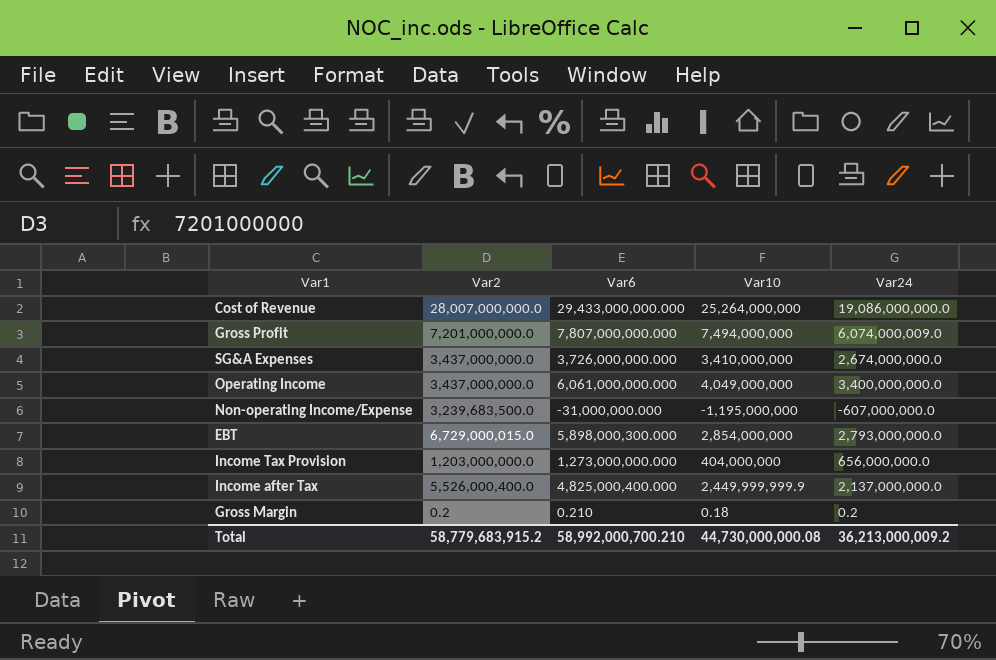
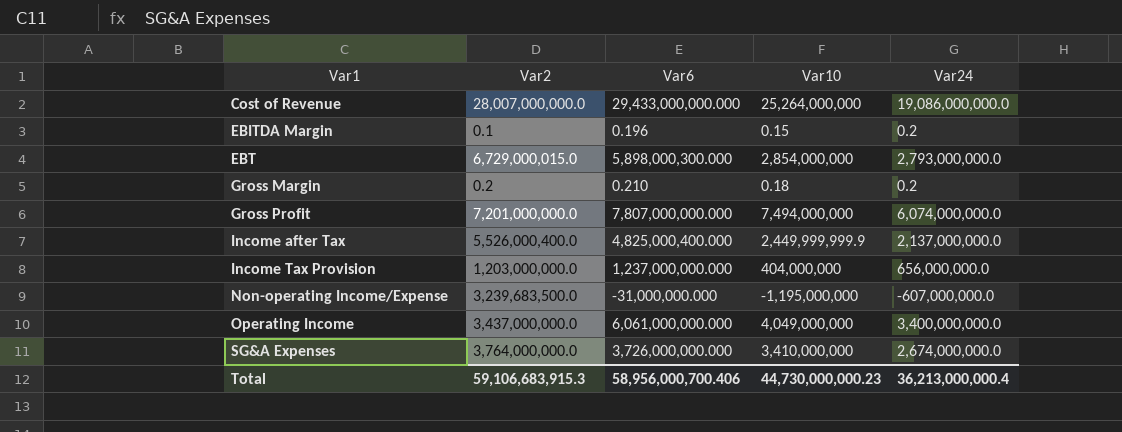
row order: none -> Var1 ascending
row EBITDA Margin: none -> 0.1 | 0.196 | 0.15 | 0.2
Gross Profit | Var24: 6,074,000,009.0 -> 6,074,000,000.0
Income Tax Provision | Var6: 1,273,000,000.000 -> 1,237,000,000.000
SG&A Expenses | Var2: 3,437,000,000.0 -> 3,764,000,000.0
Total | Var2: 58,779,683,915.2 -> 59,106,683,915.3
Total | Var6: 58,992,000,700.210 -> 58,956,000,700.406
Total | Var10: 44,730,000,000.08 -> 44,730,000,000.23
Total | Var24: 36,213,000,009.2 -> 36,213,000,000.4

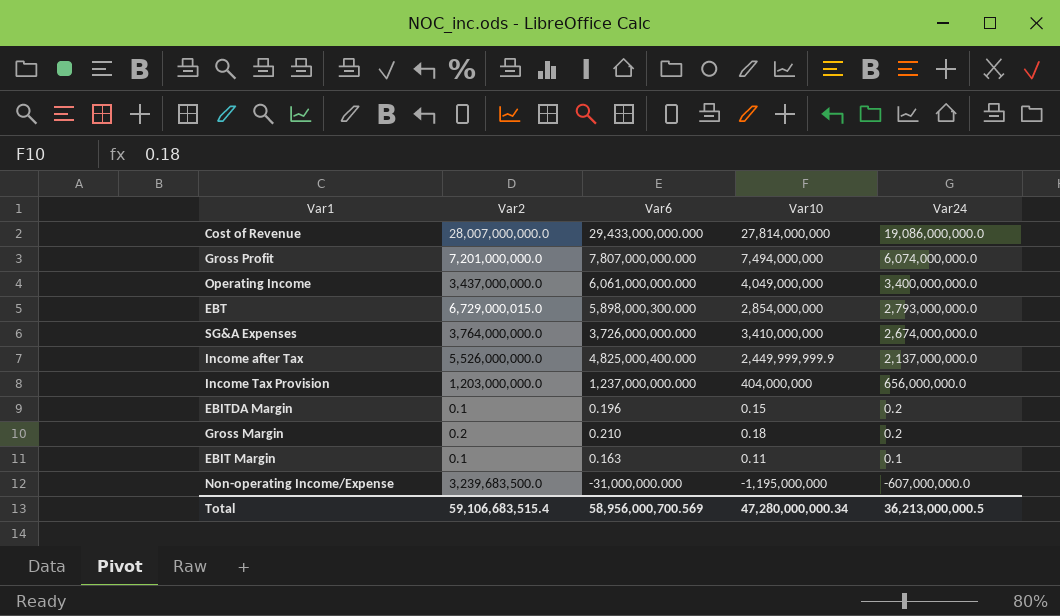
row order: Var1 ascending -> Var24 descending
Cost of Revenue | Var10: 25,264,000,000 -> 27,814,000,000
Income after Tax | Var2: 5,526,000,400.0 -> 5,526,000,000.0
row EBIT Margin: none -> 0.1 | 0.163 | 0.11 | 0.1
Total | Var2: 59,106,683,915.3 -> 59,106,683,515.4
Total | Var6: 58,956,000,700.406 -> 58,956,000,700.569
Total | Var10: 44,730,000,000.23 -> 47,280,000,000.34
Total | Var24: 36,213,000,000.4 -> 36,213,000,000.5

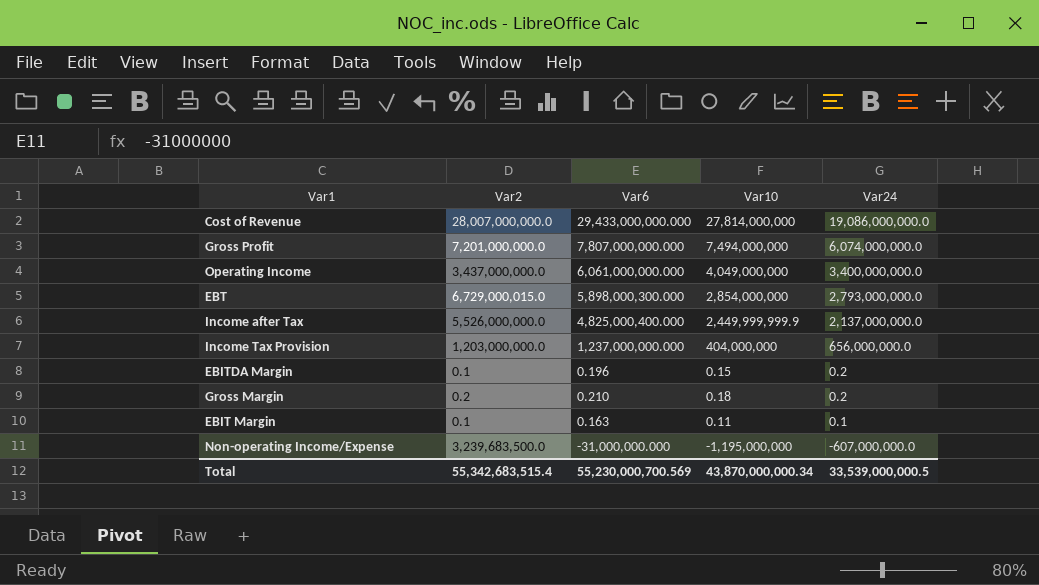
row SG&A Expenses: 3,764,000,000.0 | 3,726,000,000.000 | 3,410,000,000 | 2,674,000,000.0 -> none
Total | Var2: 59,106,683,515.4 -> 55,342,683,515.4
Total | Var6: 58,956,000,700.569 -> 55,230,000,700.569
Total | Var10: 47,280,000,000.34 -> 43,870,000,000.34
Total | Var24: 36,213,000,000.5 -> 33,539,000,000.5

